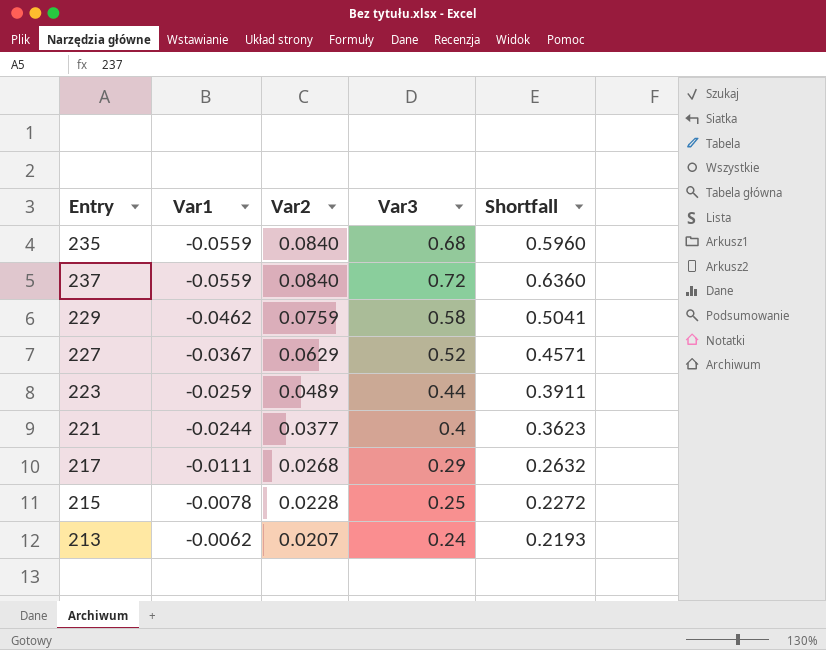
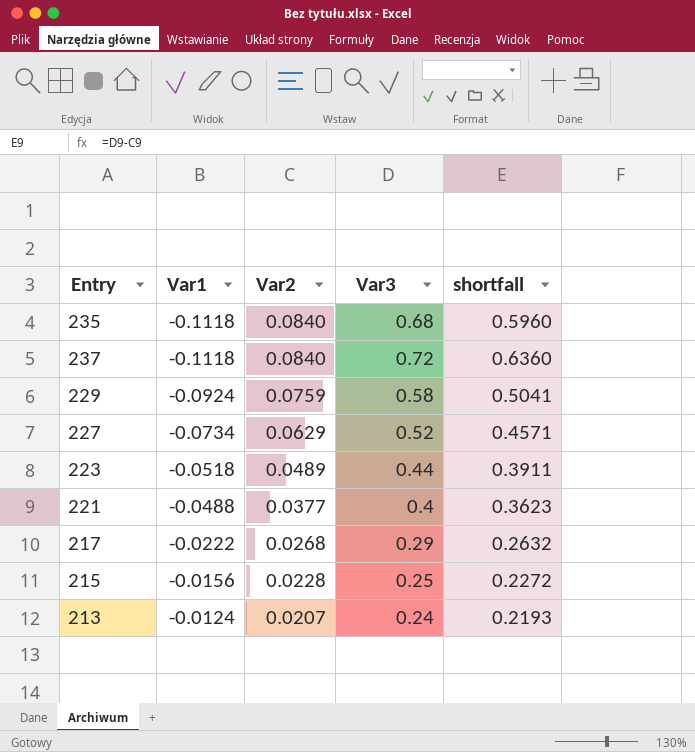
column name: Shortfall -> shortfall
235 | Var1: -0.0559 -> -0.1118
237 | Var1: -0.0559 -> -0.1118
229 | Var1: -0.0462 -> -0.0924
227 | Var1: -0.0367 -> -0.0734
223 | Var1: -0.0259 -> -0.0518
221 | Var1: -0.0244 -> -0.0488
217 | Var1: -0.0111 -> -0.0222
215 | Var1: -0.0078 -> -0.0156
213 | Var1: -0.0062 -> -0.0124

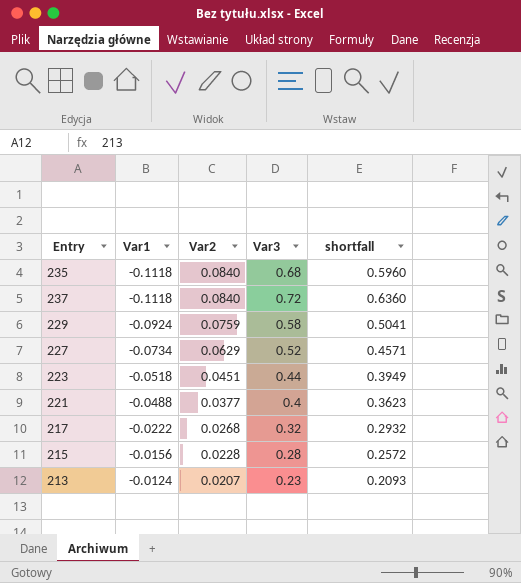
223 | Var2: 0.0489 -> 0.0451
223 | shortfall: 0.3911 -> 0.3949
217 | Var3: 0.29 -> 0.32
217 | shortfall: 0.2632 -> 0.2932
215 | Var3: 0.25 -> 0.28
215 | shortfall: 0.2272 -> 0.2572
213 | Var3: 0.24 -> 0.23
213 | shortfall: 0.2193 -> 0.2093

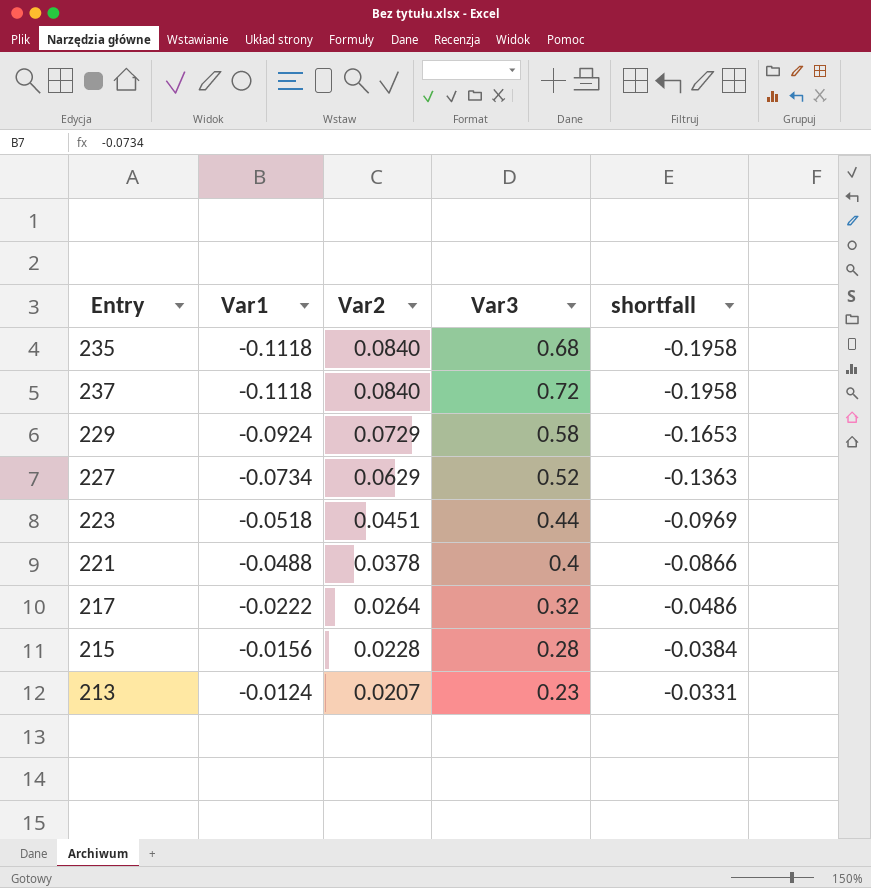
column shortfall | formula: [Var3] - [Var2] -> [Var1] - [Var2]
229 | Var2: 0.0759 -> 0.0729
221 | Var2: 0.0377 -> 0.0378
217 | Var2: 0.0268 -> 0.0264

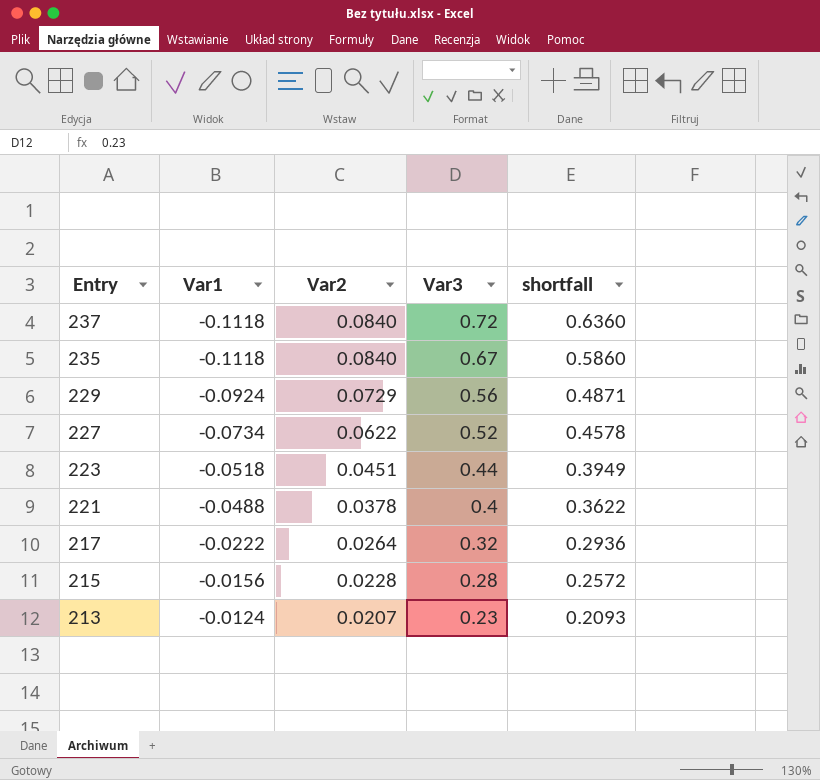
row order: Var1 ascending -> Entry descending
column shortfall | formula: [Var1] - [Var2] -> [Var3] - [Var2]
235 | Var3: 0.68 -> 0.67
229 | Var3: 0.58 -> 0.56
227 | Var2: 0.0629 -> 0.0622

